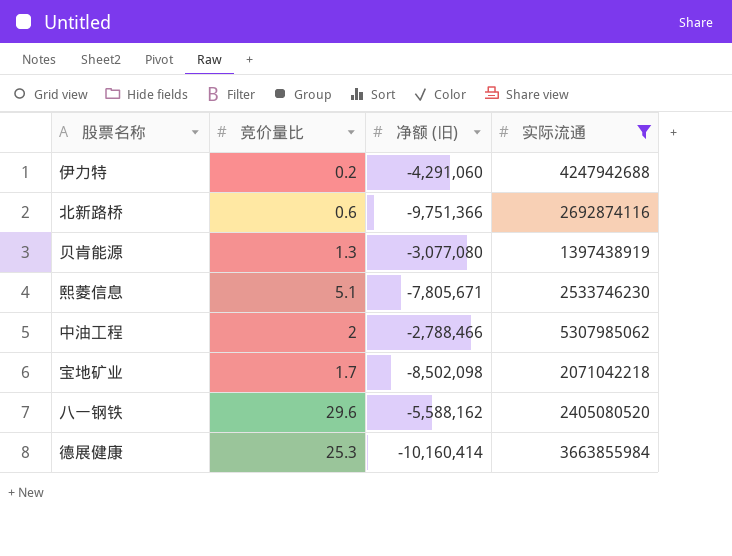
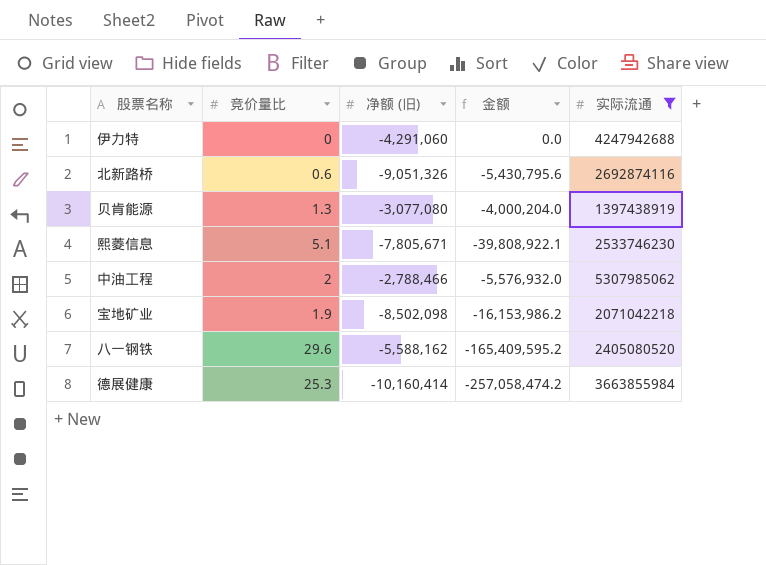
column 金额 | formula: none -> [竞价量比] * [净额 (旧)]
伊力特 | 竞价量比: 0.2 -> 0
北新路桥 | 净额 (旧): -9,751,366 -> -9,051,326
宝地矿业 | 竞价量比: 1.7 -> 1.9

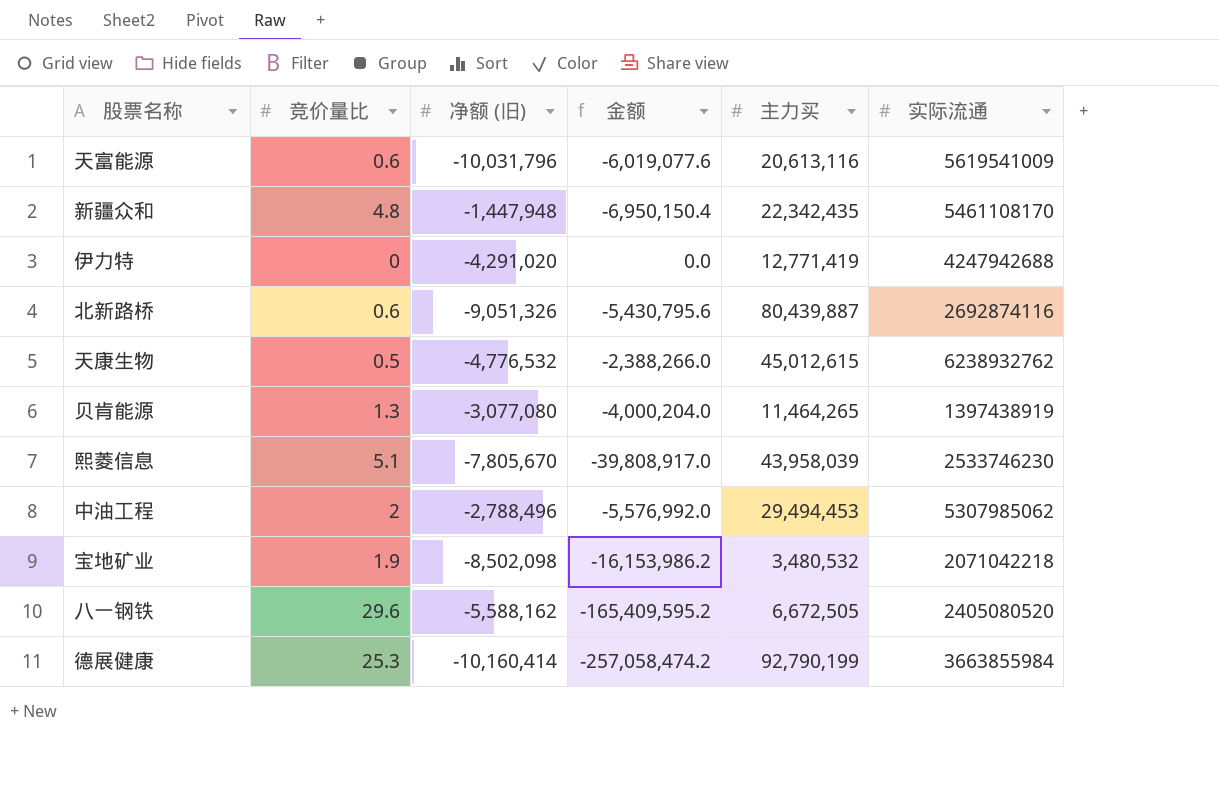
filter: 实际流通 <= 5307985062 -> none
column 主力买 | position: none -> 5
伊力特 | 净额 (旧): -4,291,060 -> -4,291,020
熙菱信息 | 净额 (旧): -7,805,671 -> -7,805,670
熙菱信息 | 金额: -39,808,922.1 -> -39,808,917.0
中油工程 | 净额 (旧): -2,788,466 -> -2,788,496
中油工程 | 金额: -5,576,932.0 -> -5,576,992.0

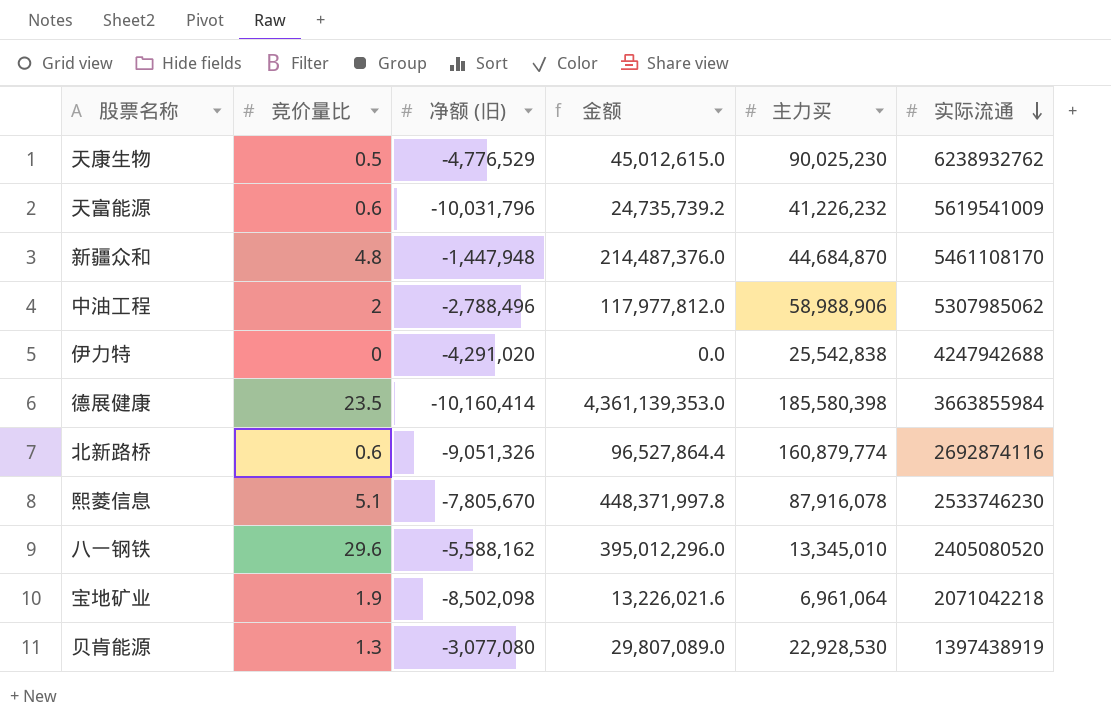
row order: none -> 实际流通 descending
column 金额 | formula: [竞价量比] * [净额 (旧)] -> [竞价量比] * [主力买]
天康生物 | 净额 (旧): -4,776,532 -> -4,776,529
天康生物 | 主力买: 45,012,615 -> 90,025,230
天富能源 | 主力买: 20,613,116 -> 41,226,232
新疆众和 | 主力买: 22,342,435 -> 44,684,870
中油工程 | 主力买: 29,494,453 -> 58,988,906
伊力特 | 主力买: 12,771,419 -> 25,542,838
德展健康 | 竞价量比: 25.3 -> 23.5
德展健康 | 主力买: 92,790,199 -> 185,580,398
北新路桥 | 主力买: 80,439,887 -> 160,879,774
熙菱信息 | 主力买: 43,958,039 -> 87,916,078
八一钢铁 | 主力买: 6,672,505 -> 13,345,010
宝地矿业 | 主力买: 3,480,532 -> 6,961,064
贝肯能源 | 主力买: 11,464,265 -> 22,928,530

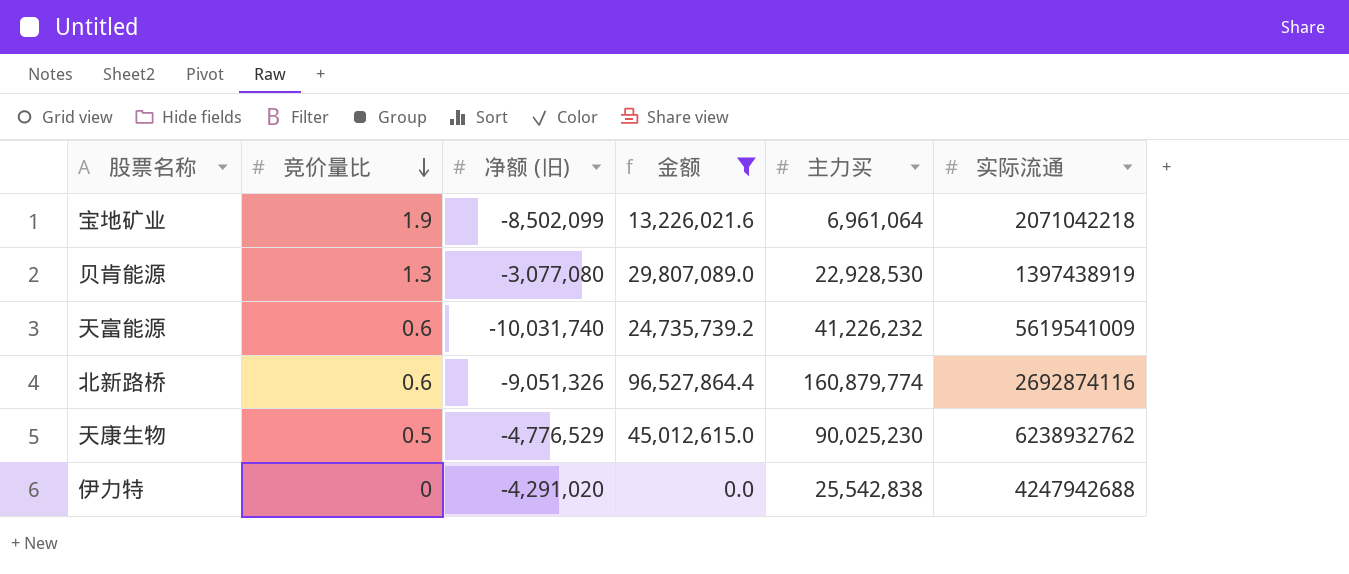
filter: none -> 金额 <= 96,527,864.4
row order: 实际流通 descending -> 竞价量比 descending
宝地矿业 | 净额 (旧): -8,502,098 -> -8,502,099
天富能源 | 净额 (旧): -10,031,796 -> -10,031,740

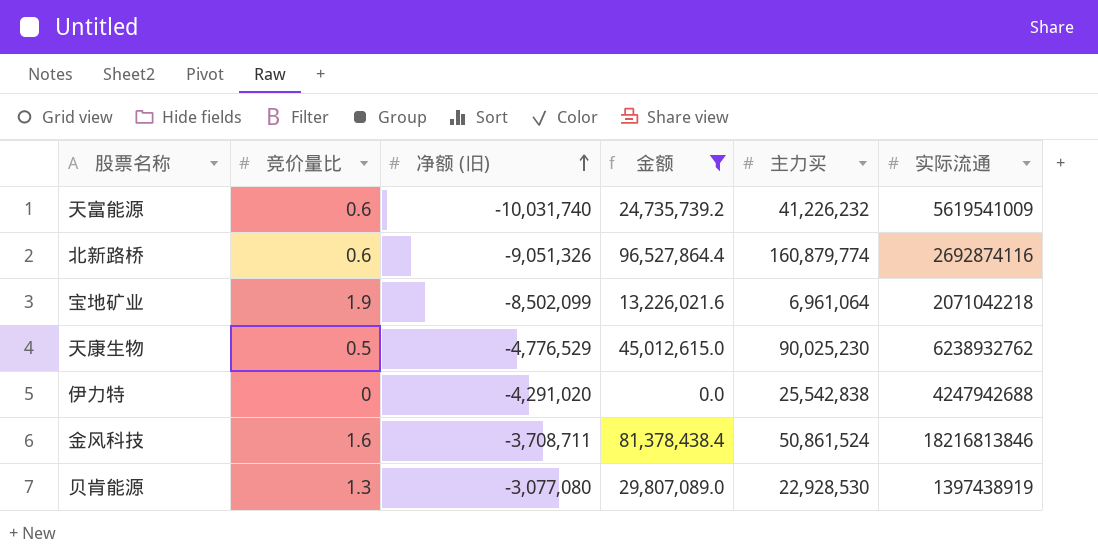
row order: 竞价量比 descending -> 净额 (旧) ascending
row 金风科技: none -> 1.6 | -3,708,711 | 81,378,438.4 | 50,861,524 | 18216813846

